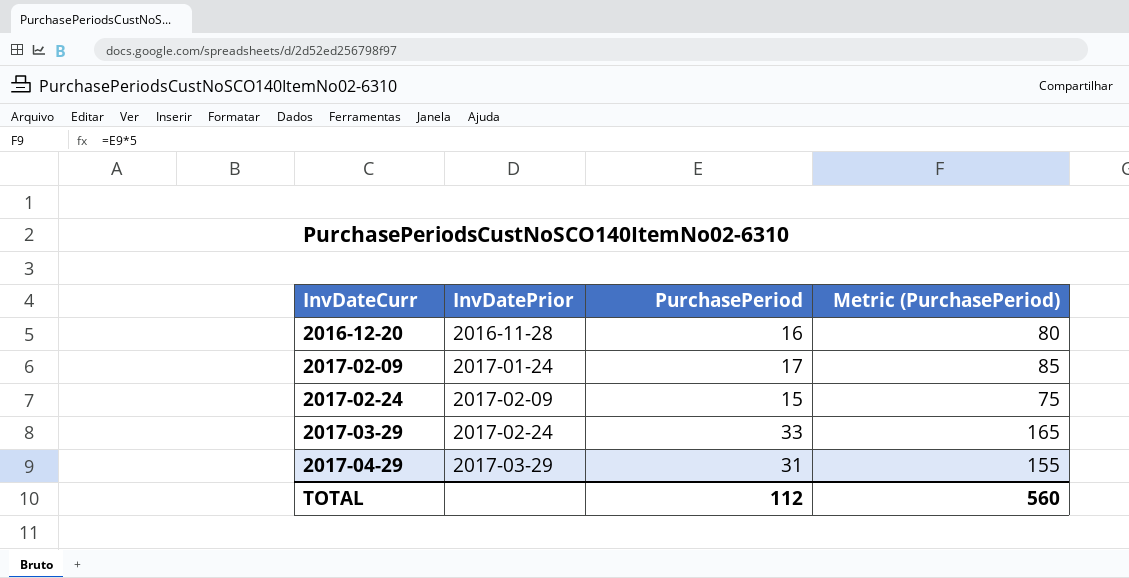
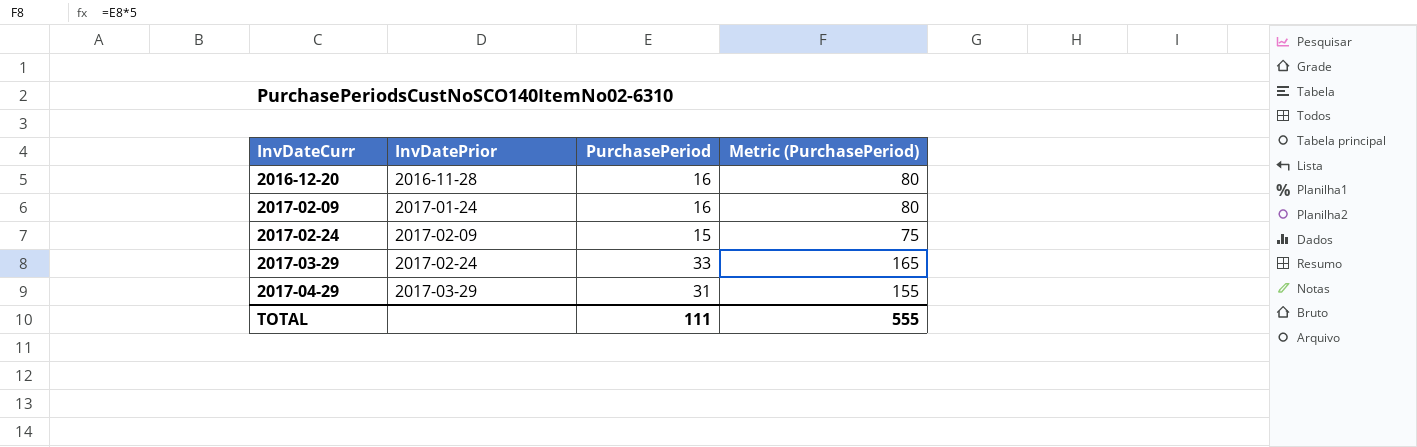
2017-02-09 | PurchasePeriod: 17 -> 16
2017-02-09 | Metric (PurchasePeriod): 85 -> 80
TOTAL | PurchasePeriod: 112 -> 111
TOTAL | Metric (PurchasePeriod): 560 -> 555

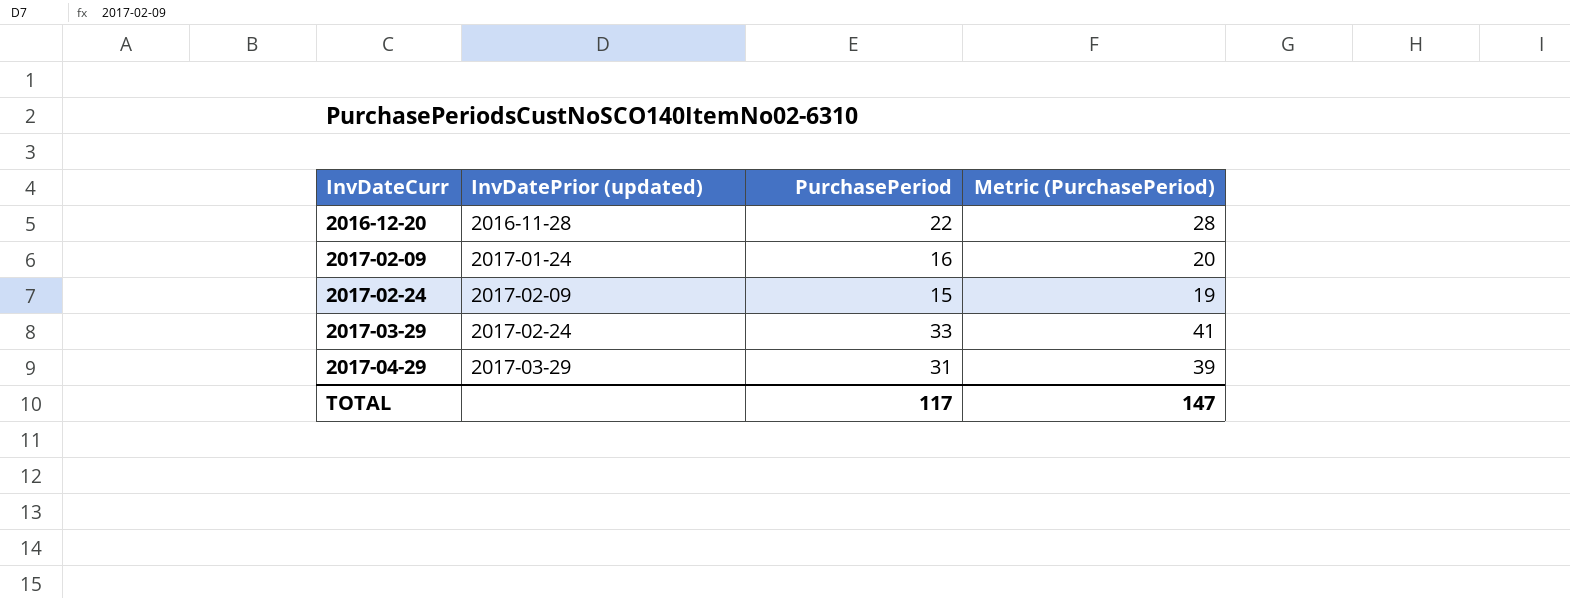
column name: InvDatePrior -> InvDatePrior (updated)
column Metric (PurchasePeriod) | formula: [PurchasePeriod] * 5 -> [PurchasePeriod] * 1.25
2016-12-20 | PurchasePeriod: 16 -> 22
TOTAL | PurchasePeriod: 111 -> 117
TOTAL | Metric (PurchasePeriod): 555 -> 147

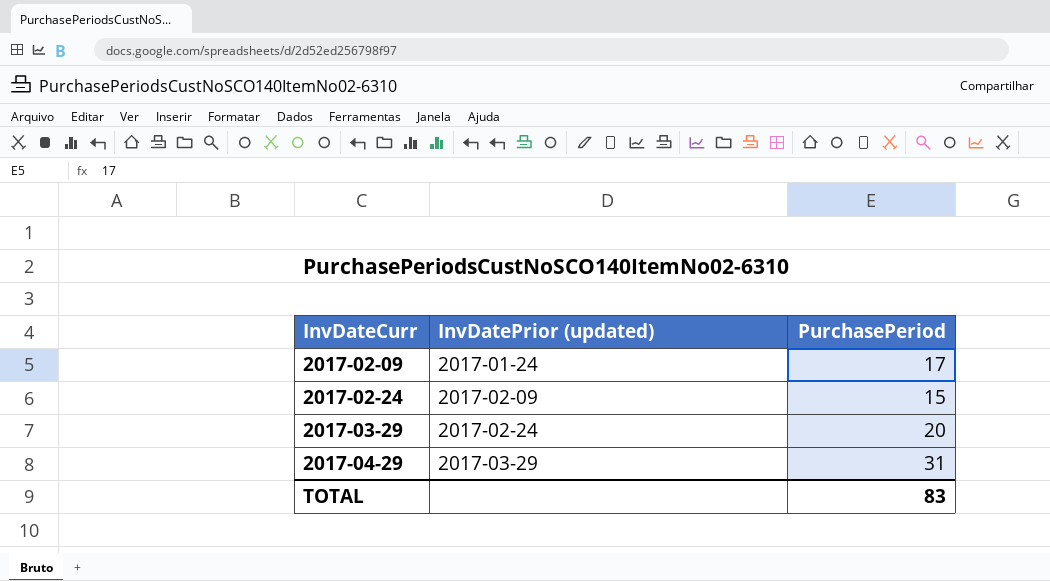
column Metric (PurchasePeriod) | formula: [PurchasePeriod] * 1.25 -> none
row 2016-12-20: 2016-11-28 | 22 | 28 -> none
2017-02-09 | PurchasePeriod: 16 -> 17
2017-03-29 | PurchasePeriod: 33 -> 20
TOTAL | PurchasePeriod: 117 -> 83

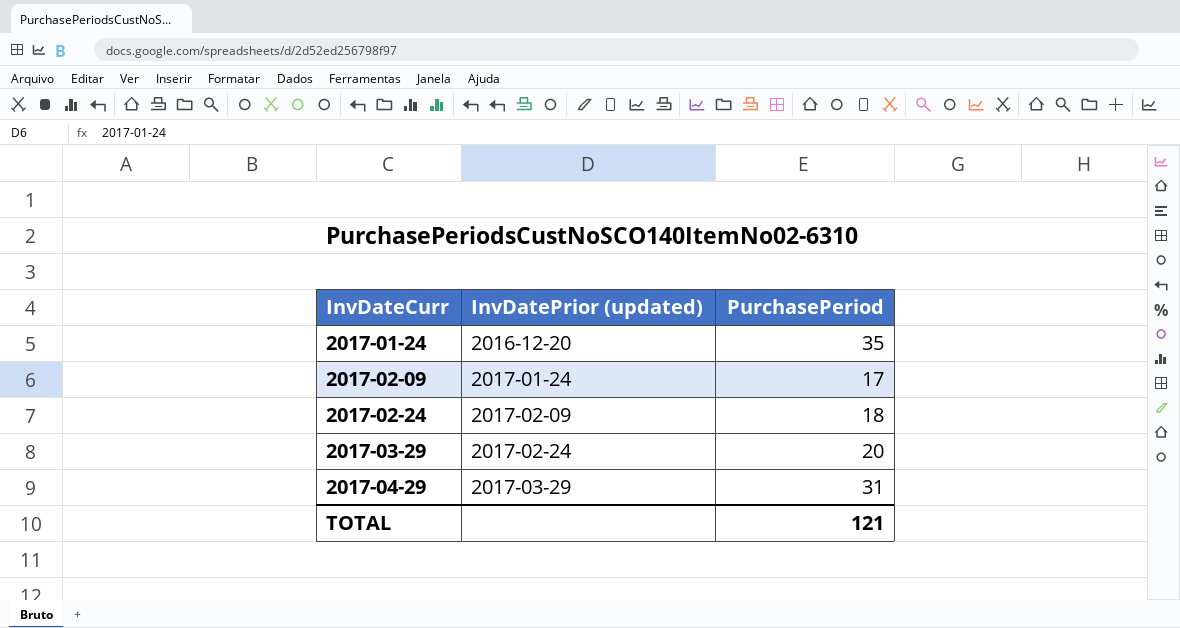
row 2017-01-24: none -> 2016-12-20 | 35
2017-02-24 | PurchasePeriod: 15 -> 18
TOTAL | PurchasePeriod: 83 -> 121

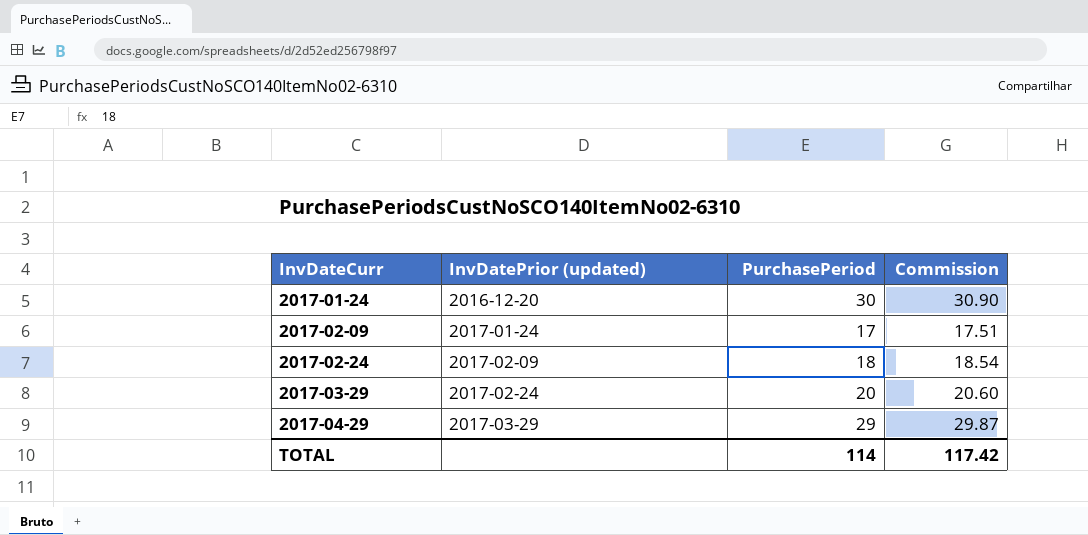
column Commission | formula: none -> [PurchasePeriod] * 1.03
2017-01-24 | PurchasePeriod: 35 -> 30
2017-04-29 | PurchasePeriod: 31 -> 29
TOTAL | PurchasePeriod: 121 -> 114

